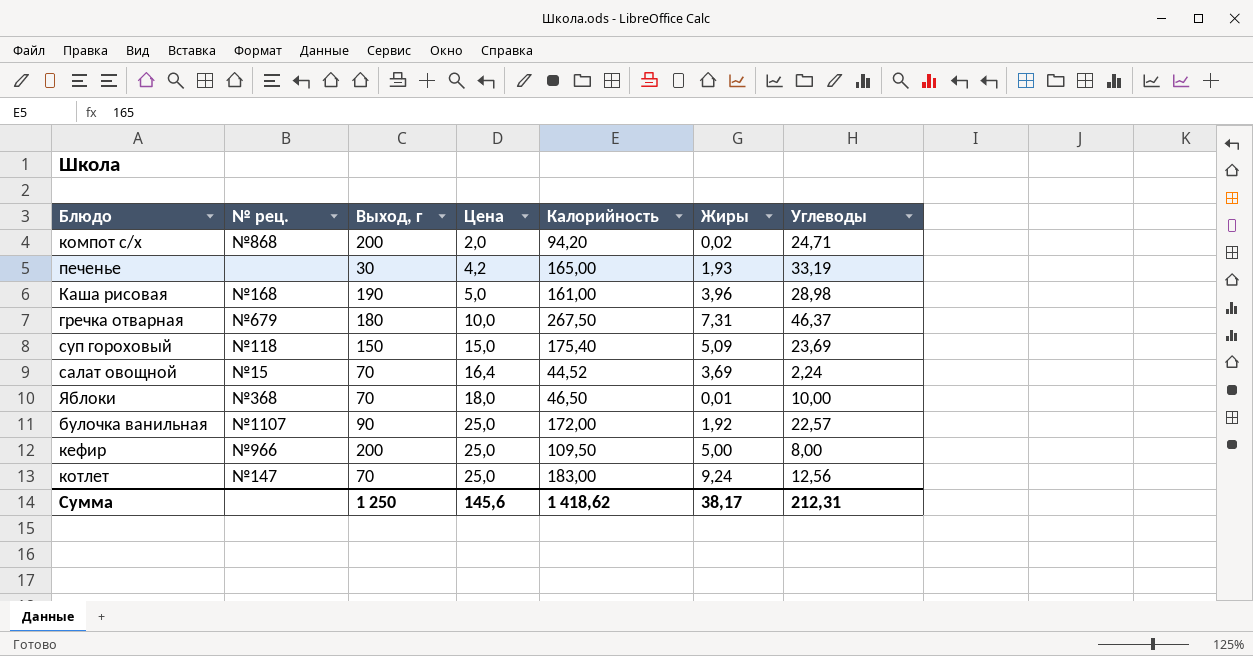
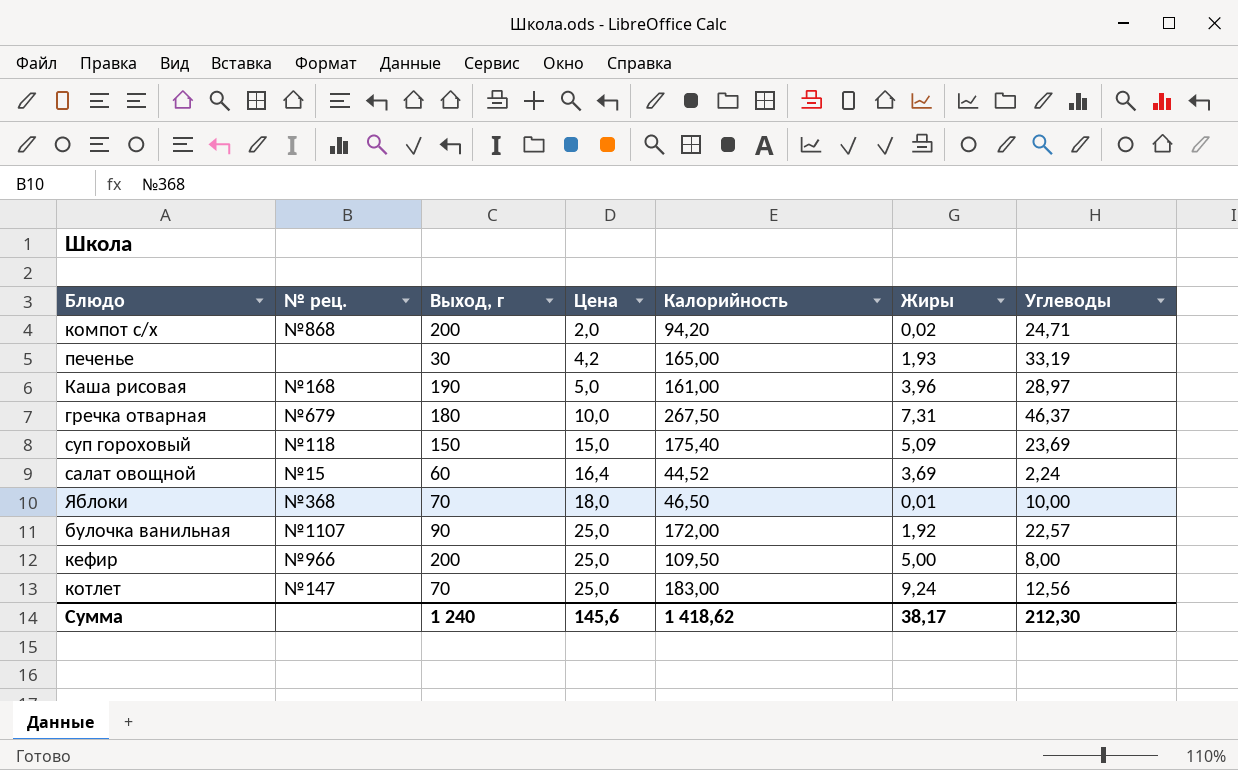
Каша рисовая | Углеводы: 28,98 -> 28,97
салат овощной | Выход, г: 70 -> 60
Сумма | Выход, г: 1 250 -> 1 240
Сумма | Углеводы: 212,31 -> 212,30

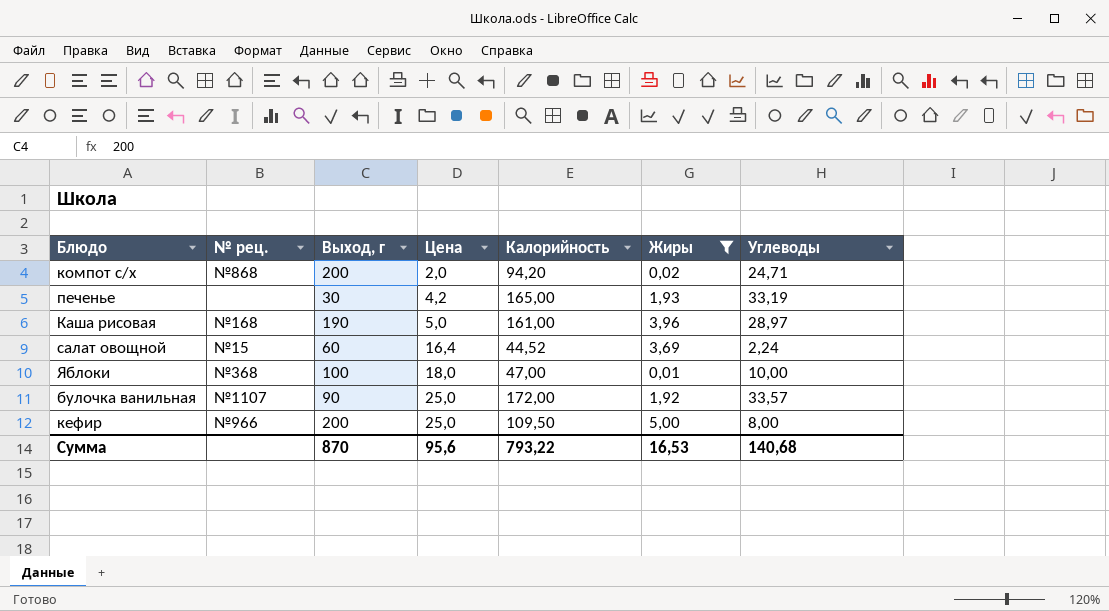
filter: none -> Жиры <= 5,00
Яблоки | Выход, г: 70 -> 100
Яблоки | Калорийность: 46,50 -> 47,00
булочка ванильная | Углеводы: 22,57 -> 33,57
Сумма | Выход, г: 1 240 -> 870
Сумма | Цена: 145,6 -> 95,6
Сумма | Калорийность: 1 418,62 -> 793,22
Сумма | Жиры: 38,17 -> 16,53
Сумма | Углеводы: 212,30 -> 140,68

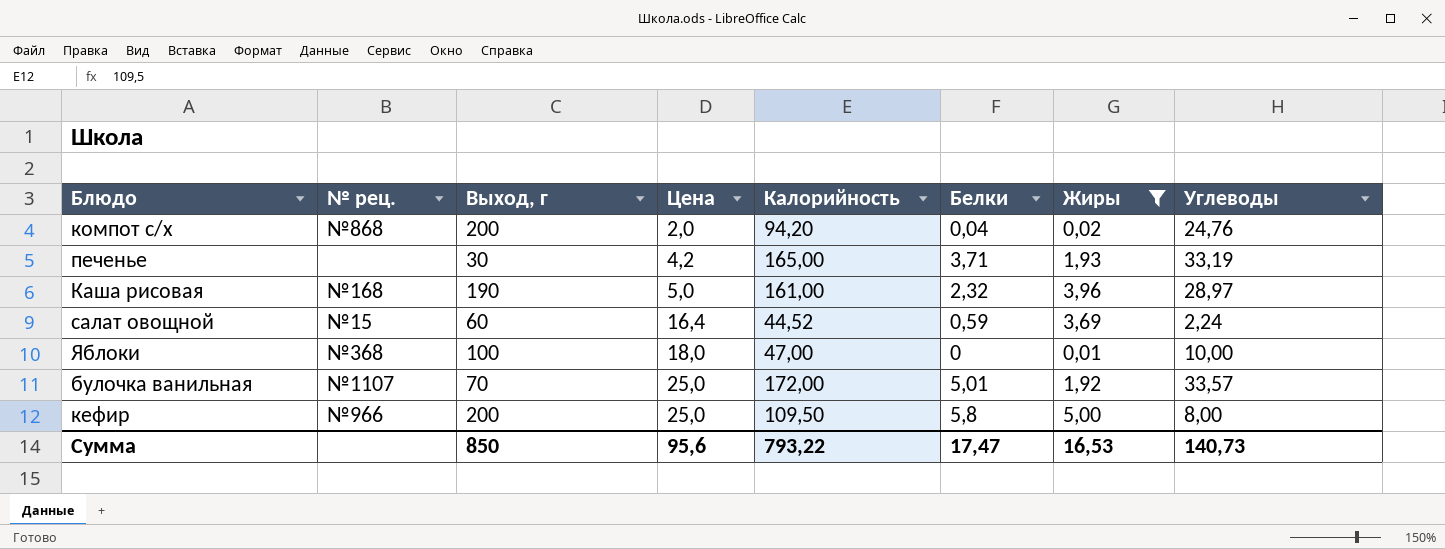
column Белки | position: none -> 6
компот с/х | Углеводы: 24,71 -> 24,76
булочка ванильная | Выход, г: 90 -> 70
Сумма | Выход, г: 870 -> 850
Сумма | Углеводы: 140,68 -> 140,73

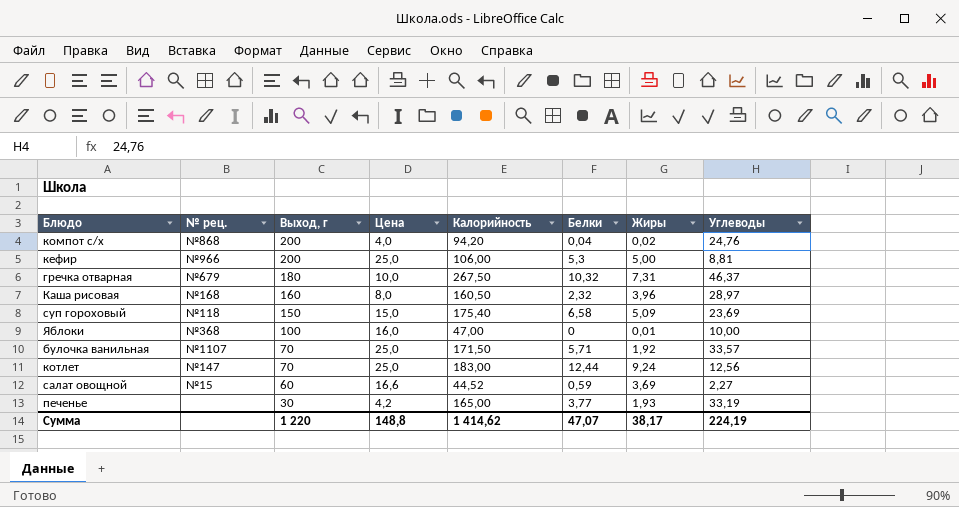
filter: Жиры <= 5,00 -> none
row order: Цена ascending -> Выход, г descending
компот с/х | Цена: 2,0 -> 4,0
кефир | Калорийность: 109,50 -> 106,00
кефир | Белки: 5,8 -> 5,3
кефир | Углеводы: 8,00 -> 8,81
Каша рисовая | Выход, г: 190 -> 160
Каша рисовая | Цена: 5,0 -> 8,0
Каша рисовая | Калорийность: 161,00 -> 160,50
Яблоки | Цена: 18,0 -> 16,0
булочка ванильная | Калорийность: 172,00 -> 171,50
булочка ванильная | Белки: 5,01 -> 5,71
салат овощной | Цена: 16,4 -> 16,6
салат овощной | Углеводы: 2,24 -> 2,27
печенье | Белки: 3,71 -> 3,77
Сумма | Выход, г: 850 -> 1 220
Сумма | Цена: 95,6 -> 148,8
Сумма | Калорийность: 793,22 -> 1 414,62
Сумма | Белки: 17,47 -> 47,07
Сумма | Жиры: 16,53 -> 38,17
Сумма | Углеводы: 140,73 -> 224,19

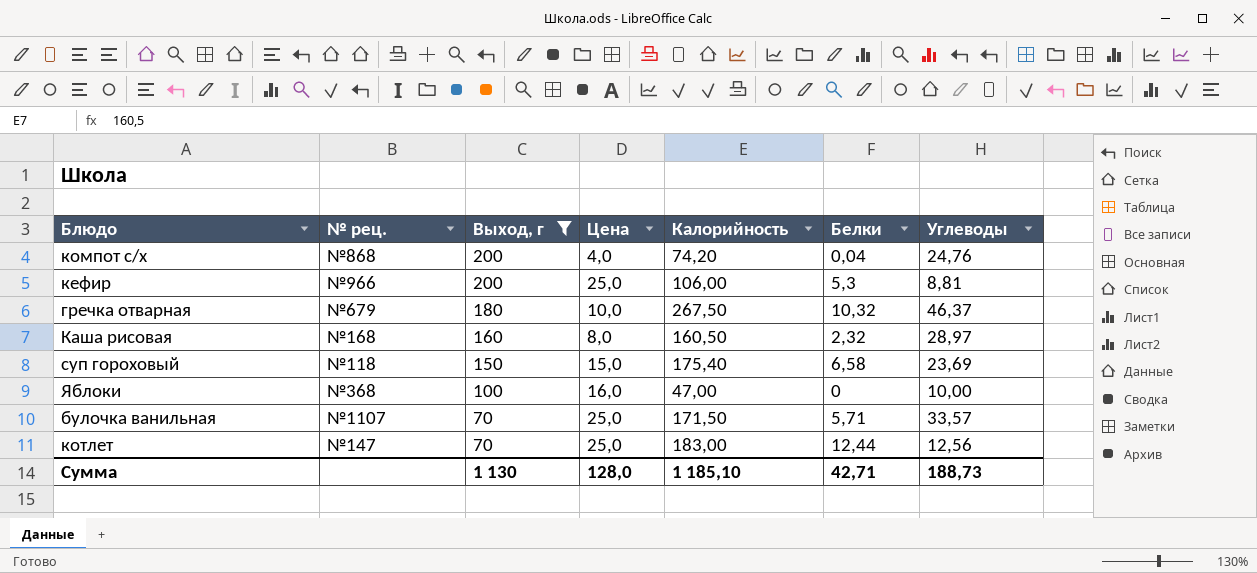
filter: none -> Выход, г >= 70
column Жиры | position: 7 -> none
компот с/х | Калорийность: 94,20 -> 74,20
Сумма | Выход, г: 1 220 -> 1 130
Сумма | Цена: 148,8 -> 128,0
Сумма | Калорийность: 1 414,62 -> 1 185,10
Сумма | Белки: 47,07 -> 42,71
Сумма | Углеводы: 224,19 -> 188,73

